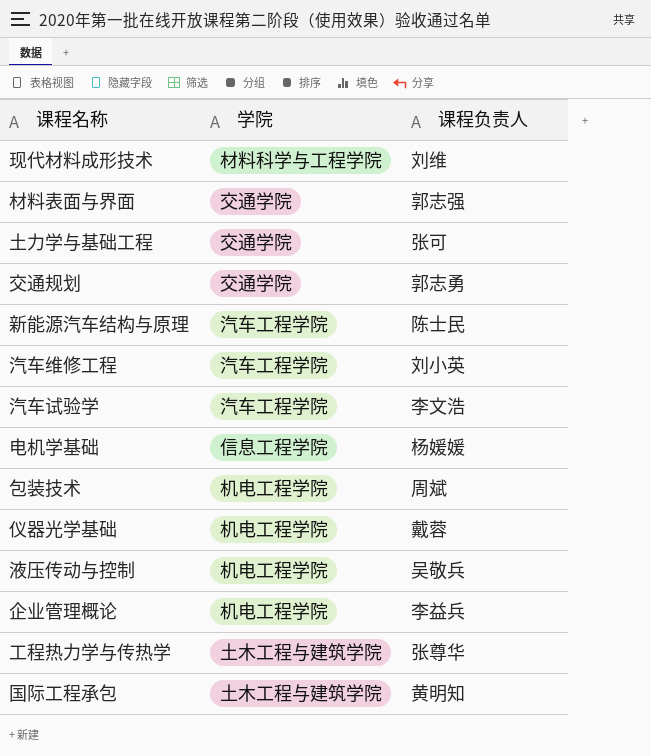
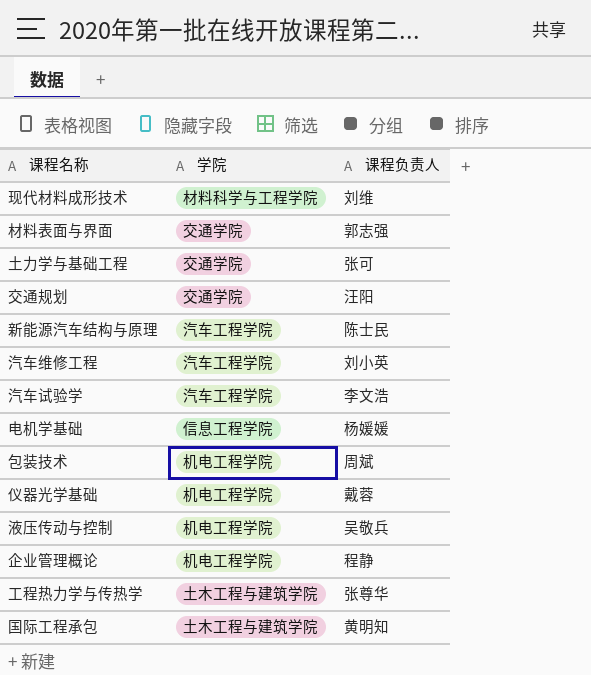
交通规划 | 课程负责人: 郭志勇 -> 汪阳
企业管理概论 | 课程负责人: 李益兵 -> 程静

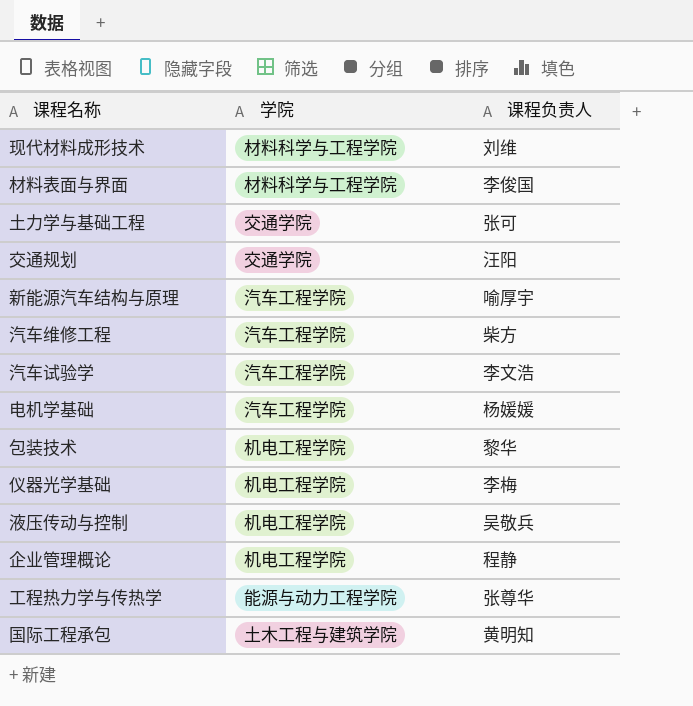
材料表面与界面 | 学院: 交通学院 -> 材料科学与工程学院
材料表面与界面 | 课程负责人: 郭志强 -> 李俊国
新能源汽车结构与原理 | 课程负责人: 陈士民 -> 喻厚宇
汽车维修工程 | 课程负责人: 刘小英 -> 柴方
电机学基础 | 学院: 信息工程学院 -> 汽车工程学院
包装技术 | 课程负责人: 周斌 -> 黎华
仪器光学基础 | 课程负责人: 戴蓉 -> 李梅
工程热力学与传热学 | 学院: 土木工程与建筑学院 -> 能源与动力工程学院

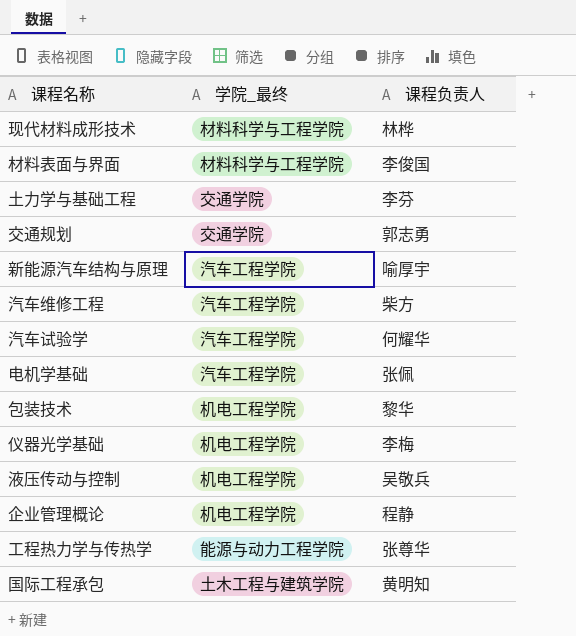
column name: 学院 -> 学院_最终
现代材料成形技术 | 课程负责人: 刘维 -> 林桦
土力学与基础工程 | 课程负责人: 张可 -> 李芬
交通规划 | 课程负责人: 汪阳 -> 郭志勇
汽车试验学 | 课程负责人: 李文浩 -> 何耀华
电机学基础 | 课程负责人: 杨媛媛 -> 张佩

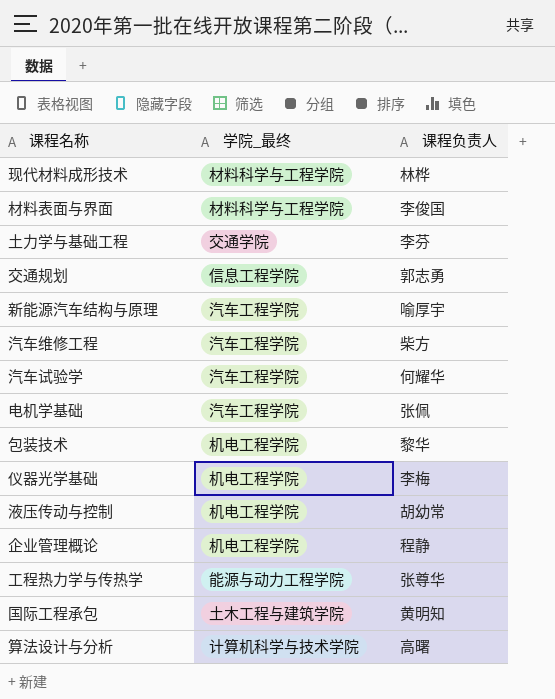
交通规划 | 学院_最终: 交通学院 -> 信息工程学院
液压传动与控制 | 课程负责人: 吴敬兵 -> 胡幼常
row 算法设计与分析: none -> 计算机科学与技术学院 | 高曙

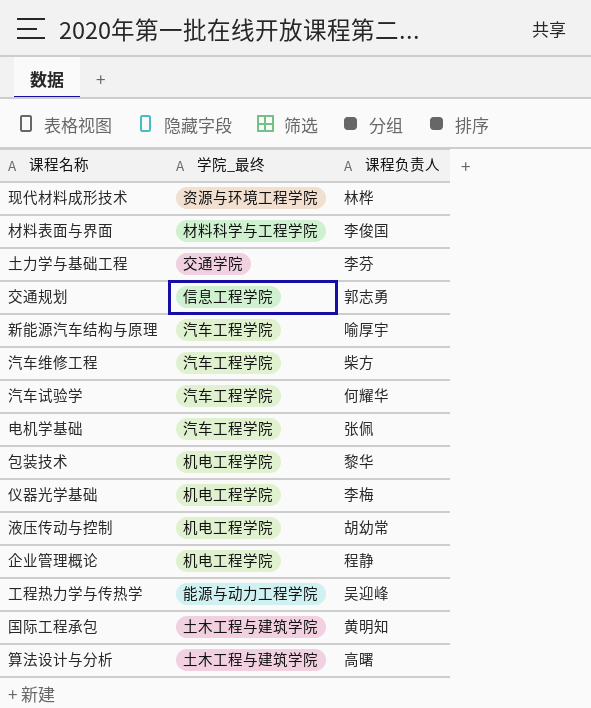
现代材料成形技术 | 学院_最终: 材料科学与工程学院 -> 资源与环境工程学院
工程热力学与传热学 | 课程负责人: 张尊华 -> 吴迎峰
算法设计与分析 | 学院_最终: 计算机科学与技术学院 -> 土木工程与建筑学院

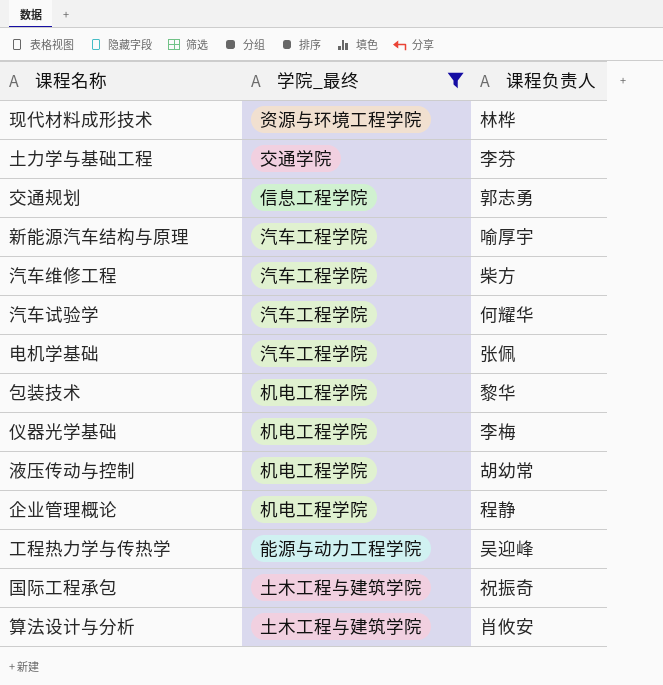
filter: none -> 学院_最终 != 材料科学与工程学院
国际工程承包 | 课程负责人: 黄明知 -> 祝振奇
算法设计与分析 | 课程负责人: 高曙 -> 肖攸安

